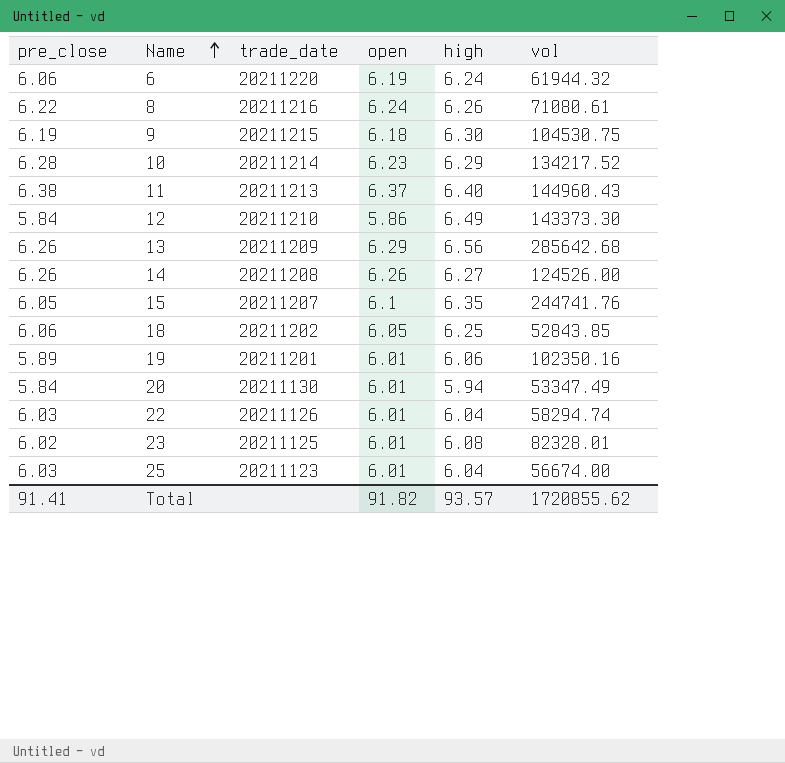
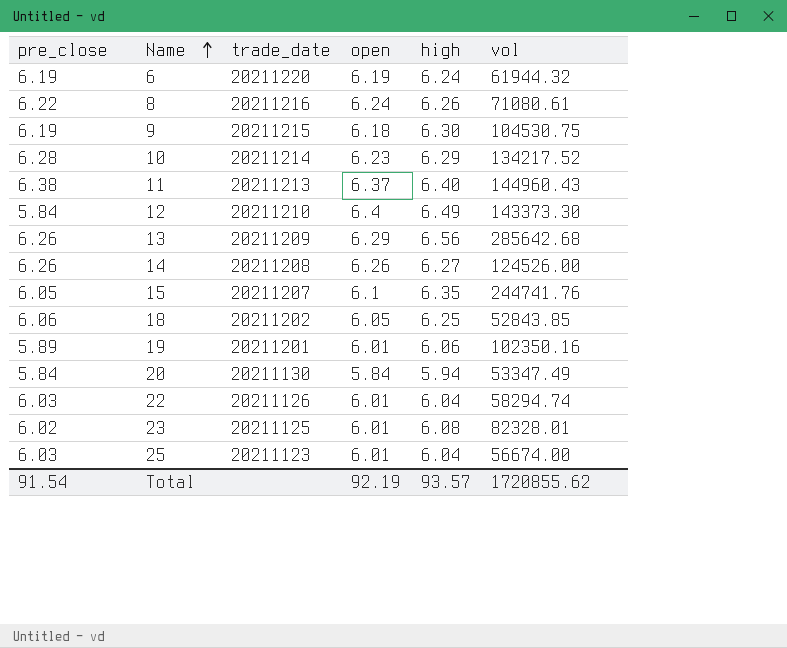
6 | pre_close: 6.06 -> 6.19
12 | open: 5.86 -> 6.4
20 | open: 6.01 -> 5.84
Total | pre_close: 91.41 -> 91.54
Total | open: 91.82 -> 92.19

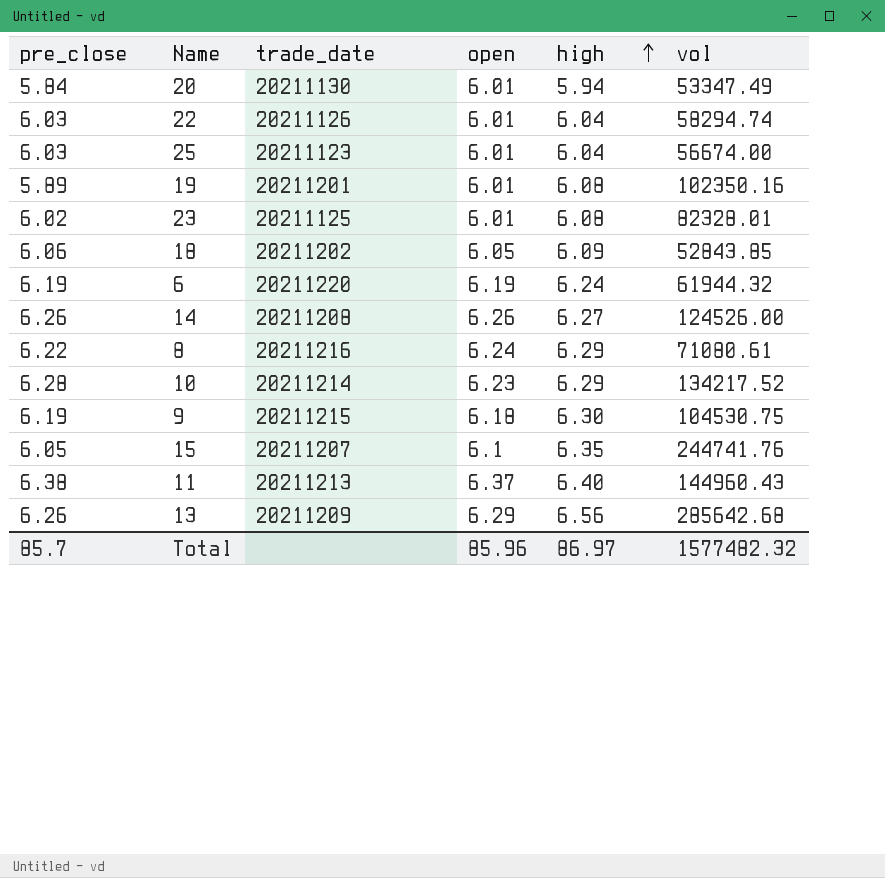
row order: Name ascending -> high ascending
row 12: 5.84 | 20211210 | 6.4 | 6.49 | 143373.30 -> none
20 | open: 5.84 -> 6.01
19 | high: 6.06 -> 6.08
18 | high: 6.25 -> 6.09
8 | high: 6.26 -> 6.29
Total | pre_close: 91.54 -> 85.7
Total | open: 92.19 -> 85.96
Total | high: 93.57 -> 86.97
Total | vol: 1720855.62 -> 1577482.32

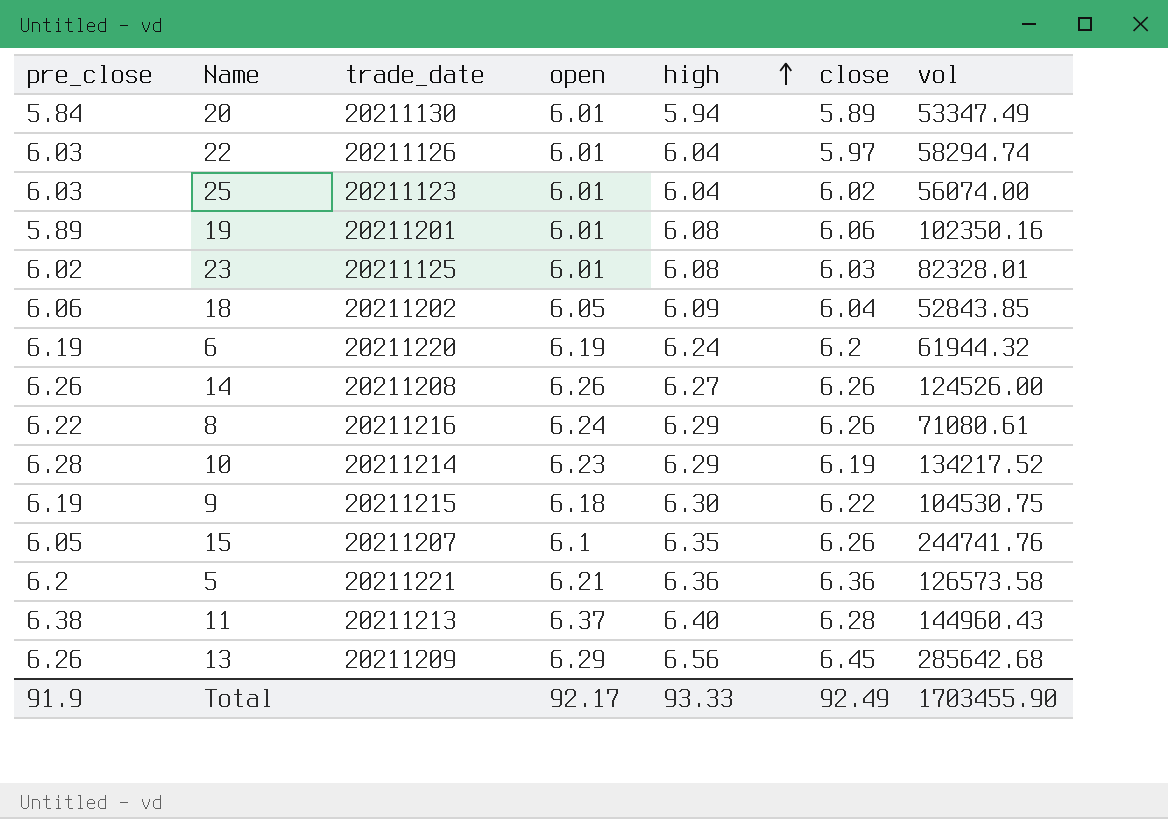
column close | position: none -> 6
25 | vol: 56674.00 -> 56074.00
row 5: none -> 6.2 | 20211221 | 6.21 | 6.36 | 6.36 | 126573.58
Total | pre_close: 85.7 -> 91.9
Total | open: 85.96 -> 92.17
Total | high: 86.97 -> 93.33
Total | vol: 1577482.32 -> 1703455.90

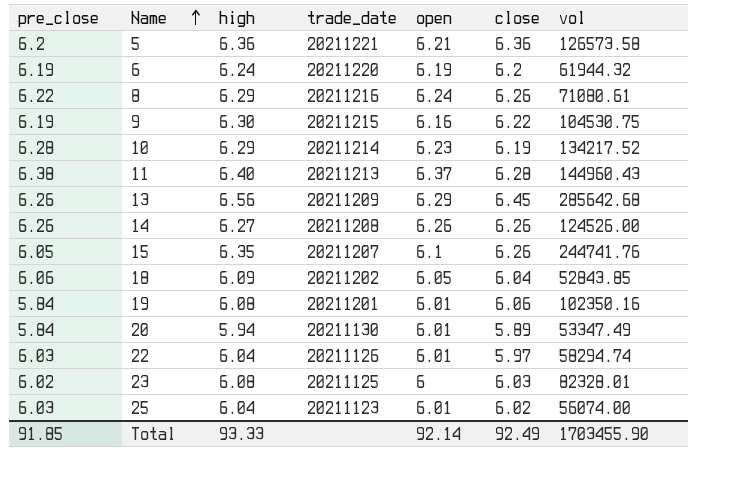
row order: high ascending -> Name ascending
column high | position: 5 -> 3
9 | open: 6.18 -> 6.16
19 | pre_close: 5.89 -> 5.84
23 | open: 6.01 -> 6
Total | pre_close: 91.9 -> 91.85
Total | open: 92.17 -> 92.14

